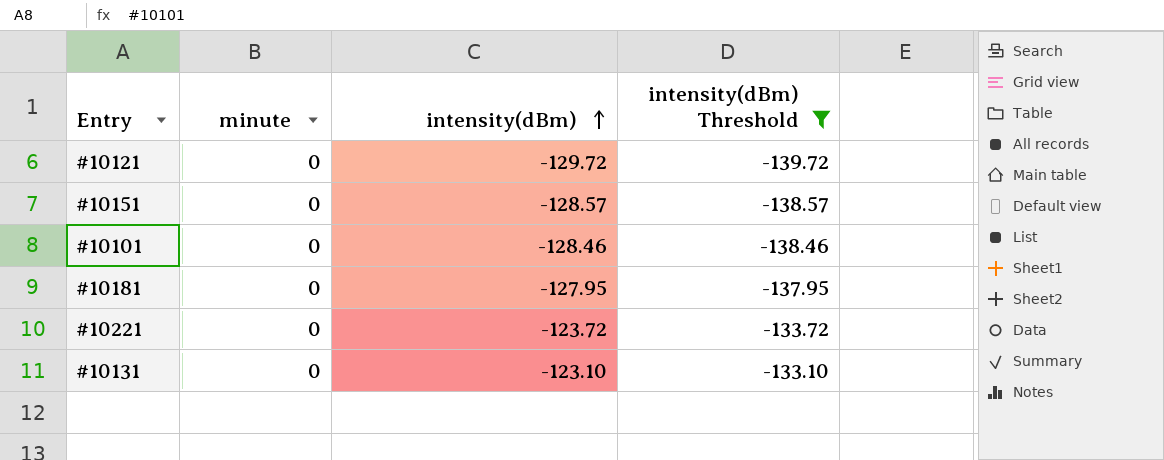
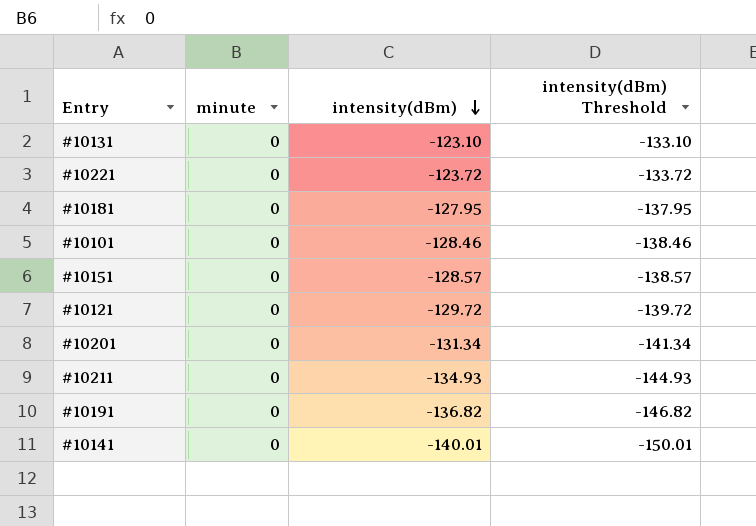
filter: intensity(dBm) Threshold >= -139.72 -> none
row order: intensity(dBm) ascending -> intensity(dBm) descending

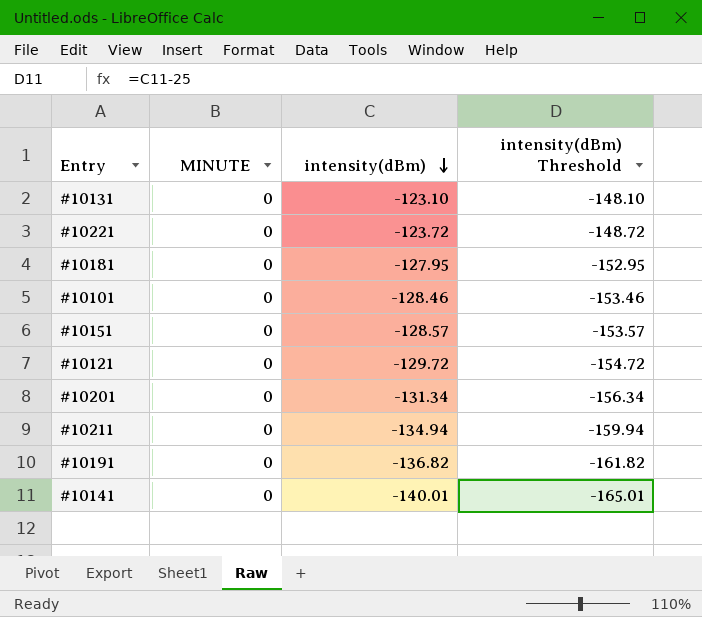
column name: minute -> MINUTE
column intensity(dBm) Threshold | formula: [intensity(dBm)] - 10 -> [intensity(dBm)] - 25
#10211 | intensity(dBm): -134.93 -> -134.94

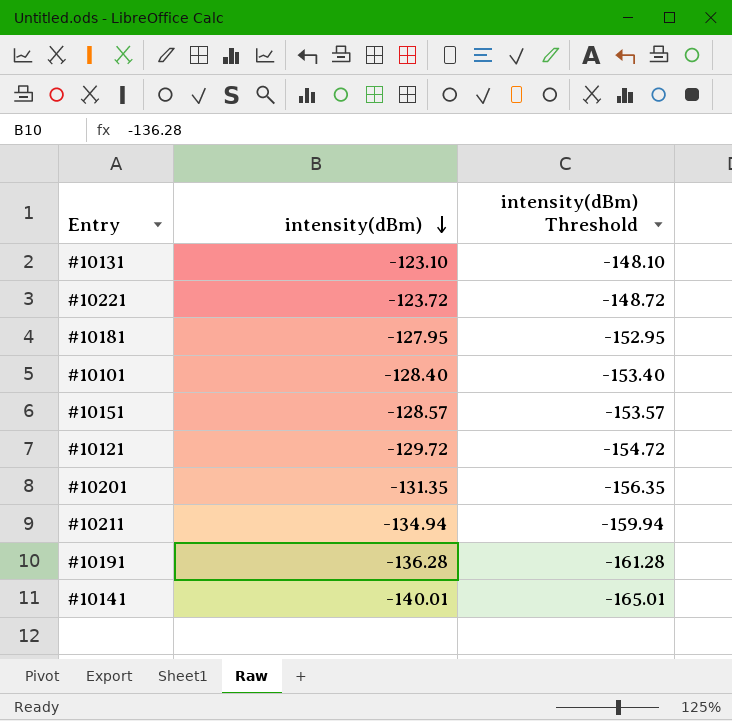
column MINUTE | position: 2 -> none
#10101 | intensity(dBm): -128.46 -> -128.40
#10101 | intensity(dBm) Threshold: -153.46 -> -153.40
#10201 | intensity(dBm): -131.34 -> -131.35
#10201 | intensity(dBm) Threshold: -156.34 -> -156.35
#10191 | intensity(dBm): -136.82 -> -136.28
#10191 | intensity(dBm) Threshold: -161.82 -> -161.28

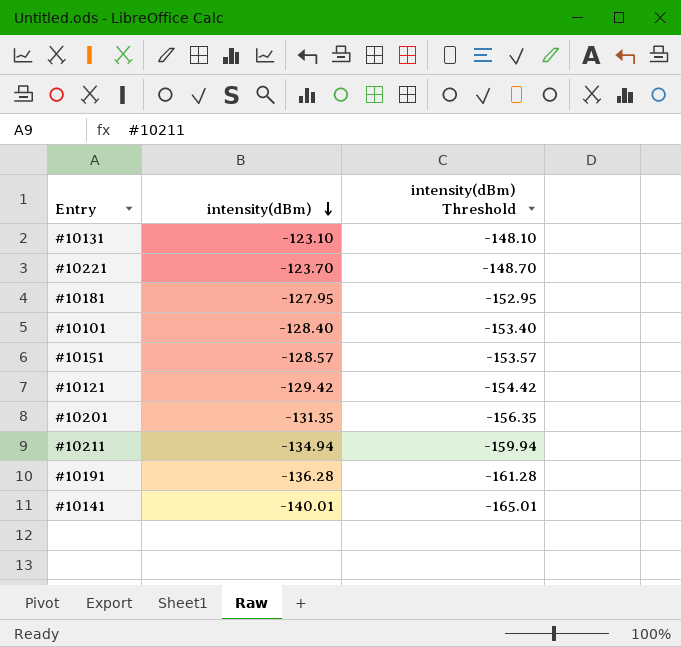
#10221 | intensity(dBm): -123.72 -> -123.70
#10221 | intensity(dBm) Threshold: -148.72 -> -148.70
#10121 | intensity(dBm): -129.72 -> -129.42
#10121 | intensity(dBm) Threshold: -154.72 -> -154.42

